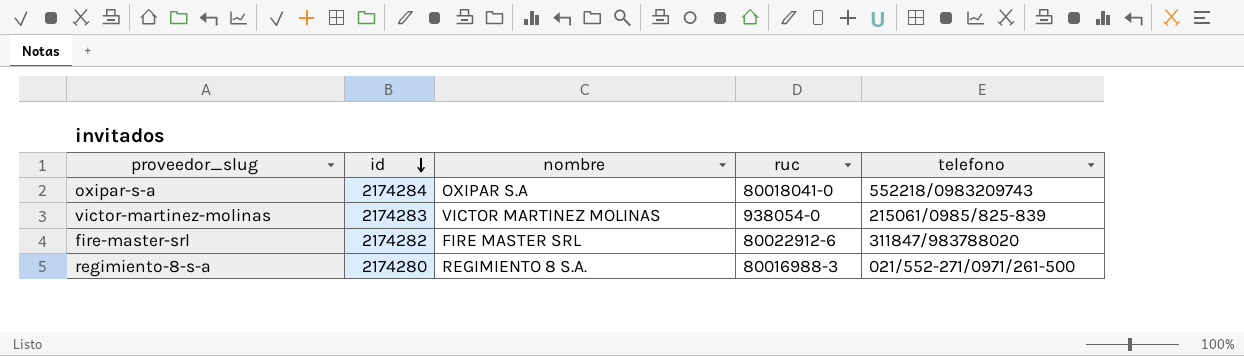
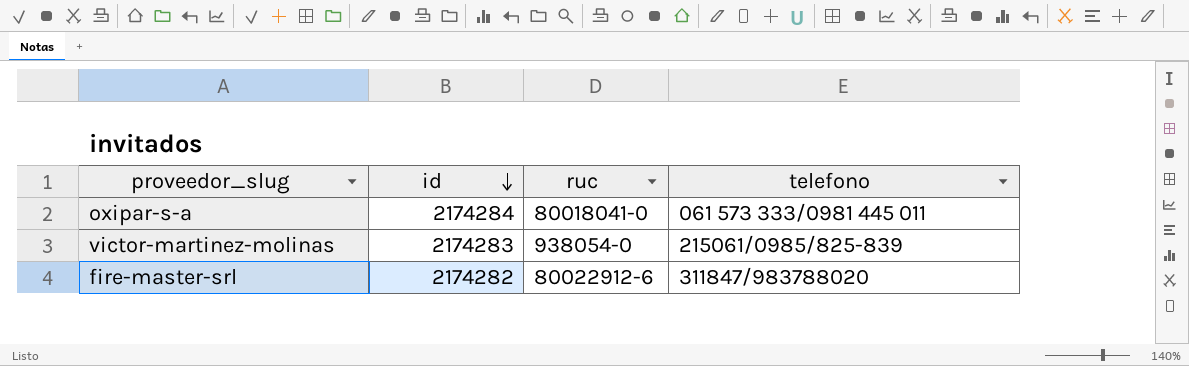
column nombre | position: 3 -> none
row regimiento-8-s-a: 2174280 | REGIMIENTO 8 S.A. | 80016988-3 | 021/552-271/0971/261-500 -> none
oxipar-s-a | telefono: 552218/0983209743 -> 061 573 333/0981 445 011

